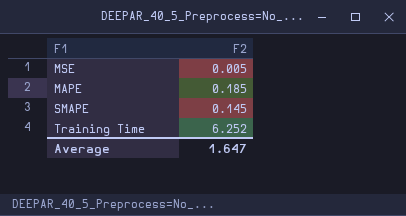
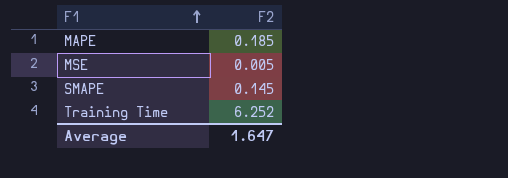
row order: none -> F1 ascending

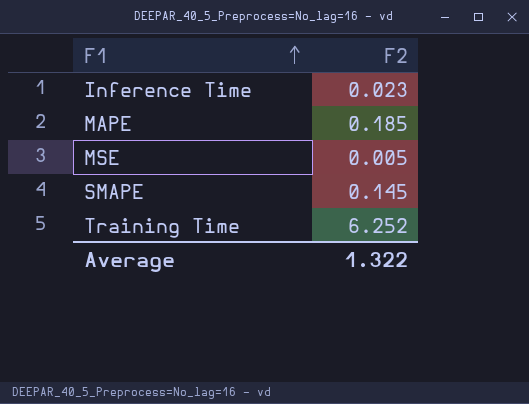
row Inference Time: none -> 0.023
Average | F2: 1.647 -> 1.322

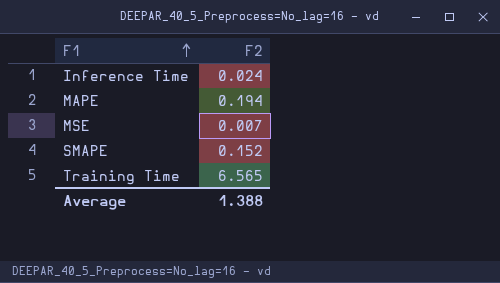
Inference Time | F2: 0.023 -> 0.024
MAPE | F2: 0.185 -> 0.194
MSE | F2: 0.005 -> 0.007
SMAPE | F2: 0.145 -> 0.152
Training Time | F2: 6.252 -> 6.565
Average | F2: 1.322 -> 1.388

